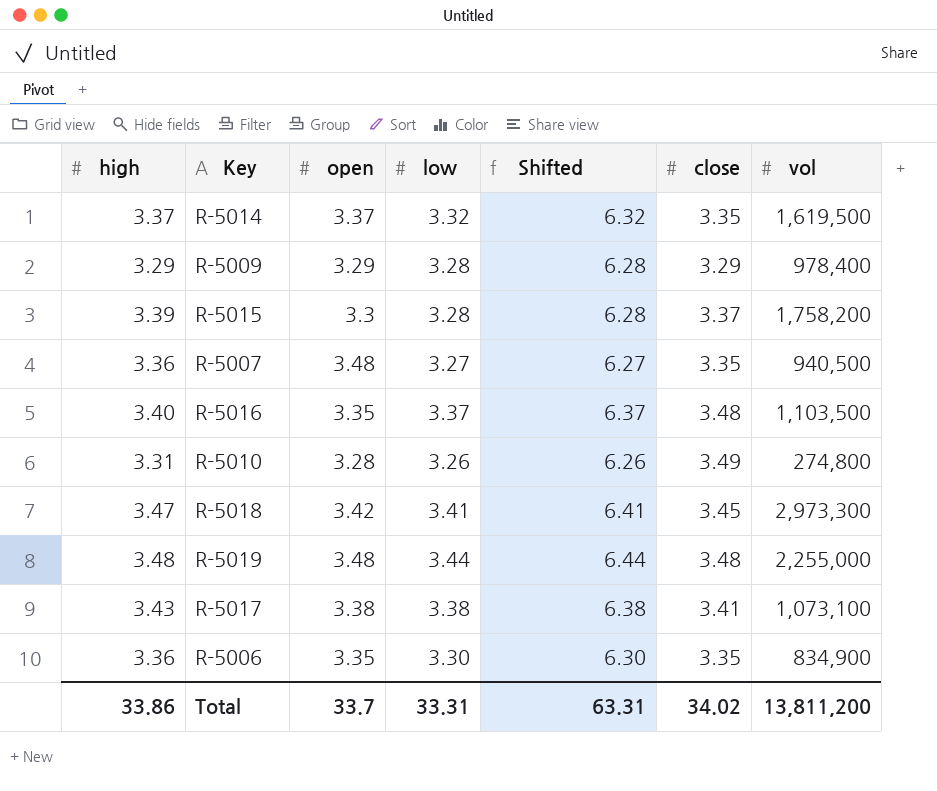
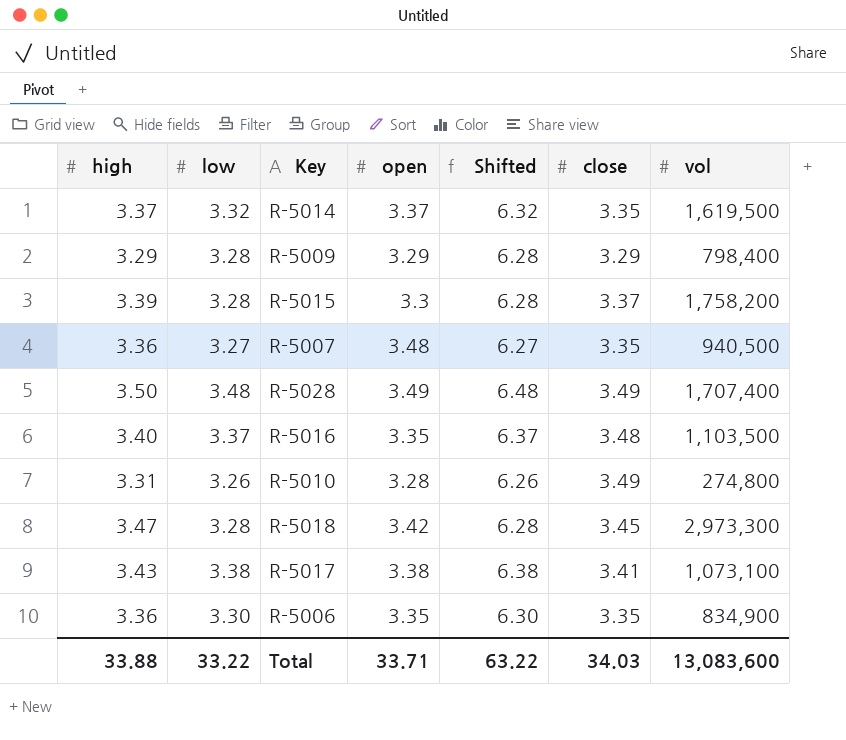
column low | position: 4 -> 2
row R-5019: 3.48 | 3.48 | 3.44 | 6.44 | 3.48 | 2,255,000 -> none
R-5009 | vol: 978,400 -> 798,400
row R-5028: none -> 3.50 | 3.48 | 3.49 | 6.48 | 3.49 | 1,707,400
R-5018 | low: 3.41 -> 3.28
R-5018 | Shifted: 6.41 -> 6.28
Total | high: 33.86 -> 33.88
Total | low: 33.31 -> 33.22
Total | open: 33.7 -> 33.71
Total | Shifted: 63.31 -> 63.22
Total | close: 34.02 -> 34.03
Total | vol: 13,811,200 -> 13,083,600

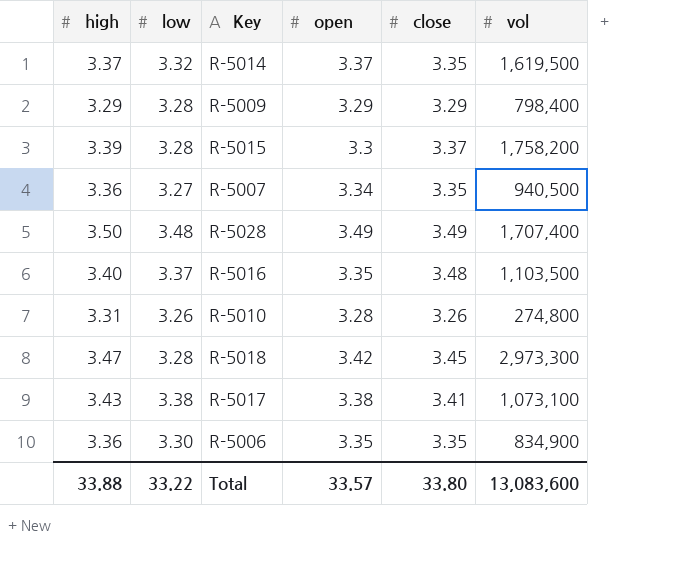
column Shifted | formula: [low] + 3 -> none
R-5007 | open: 3.48 -> 3.34
R-5010 | close: 3.49 -> 3.26
Total | open: 33.71 -> 33.57
Total | close: 34.03 -> 33.80

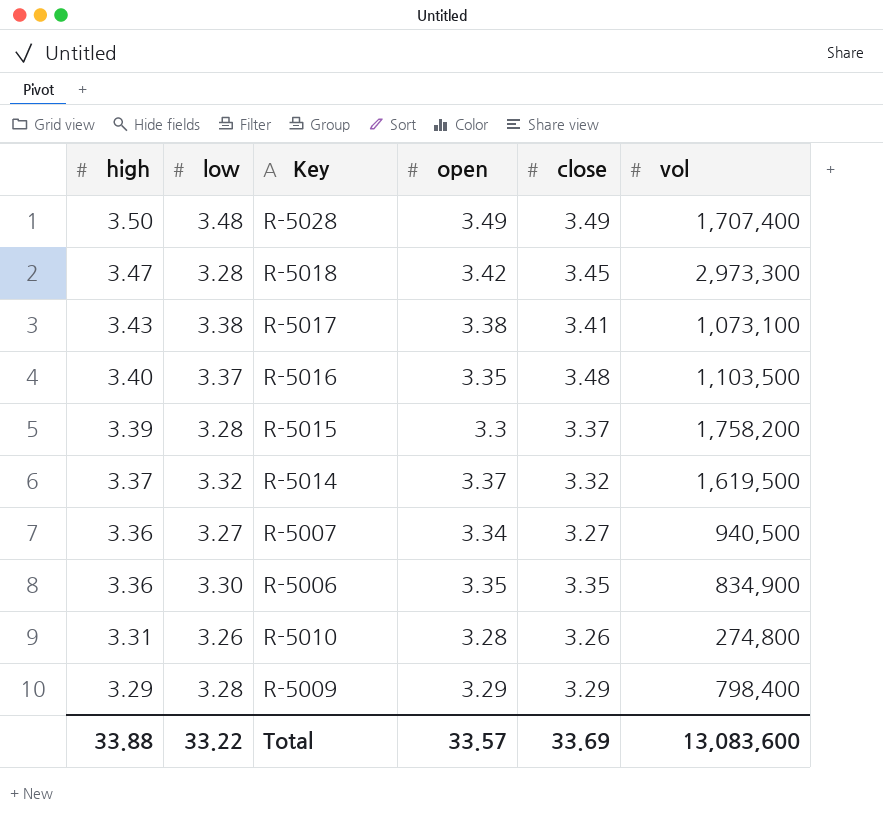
row order: none -> high descending
R-5014 | close: 3.35 -> 3.32
R-5007 | close: 3.35 -> 3.27
Total | close: 33.80 -> 33.69

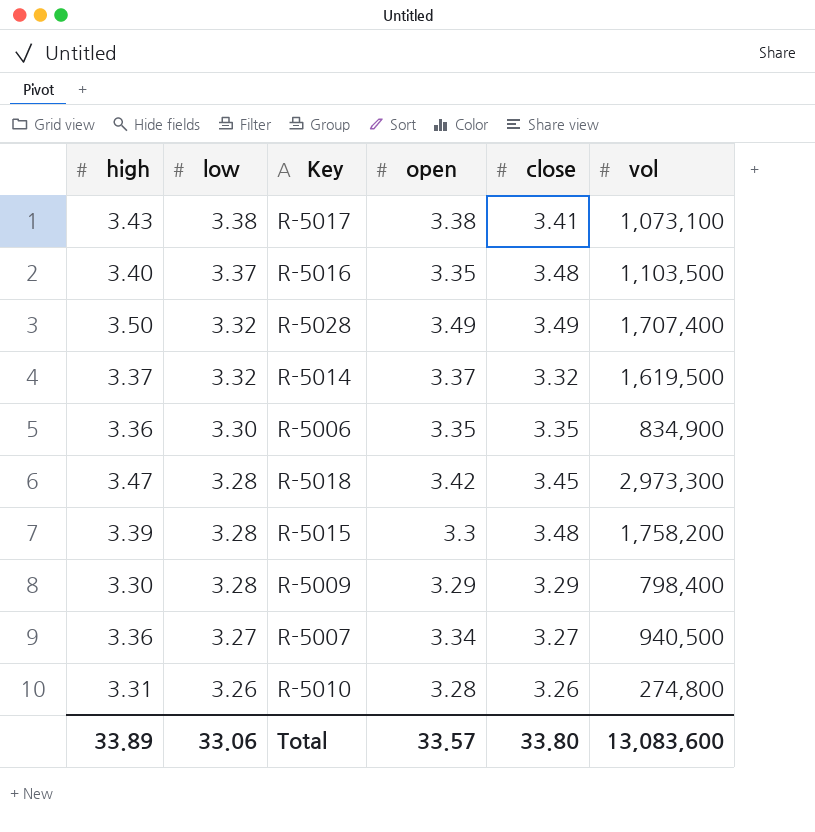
row order: high descending -> low descending
R-5028 | low: 3.48 -> 3.32
R-5015 | close: 3.37 -> 3.48
R-5009 | high: 3.29 -> 3.30
Total | high: 33.88 -> 33.89
Total | low: 33.22 -> 33.06
Total | close: 33.69 -> 33.80

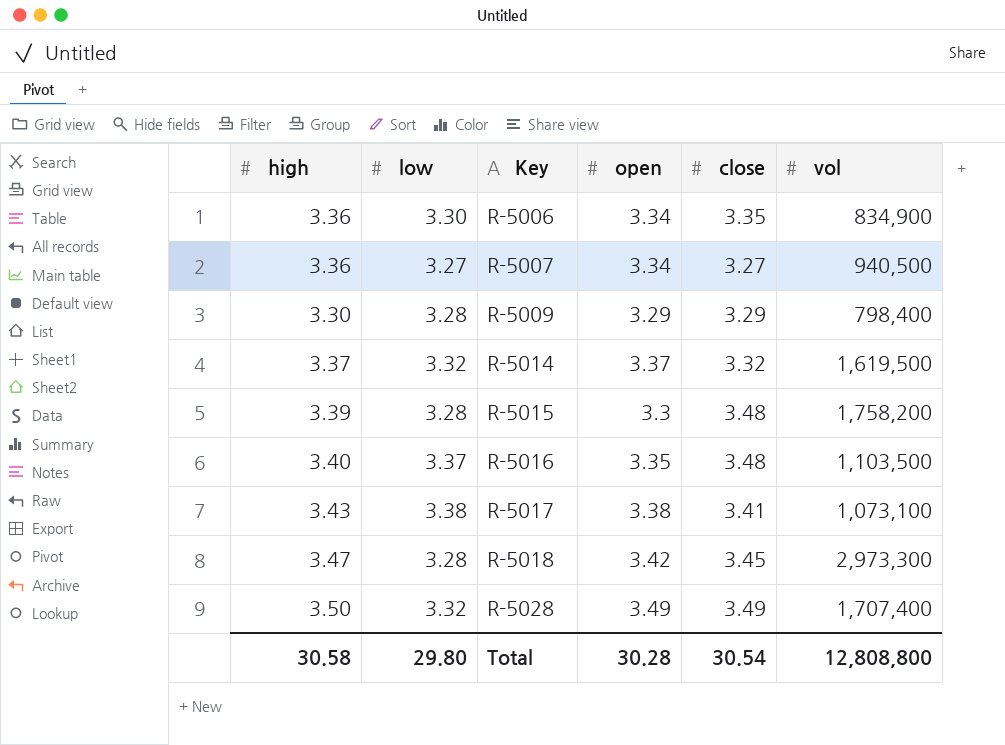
row order: low descending -> Key ascending
row R-5010: 3.31 | 3.26 | 3.28 | 3.26 | 274,800 -> none
R-5006 | open: 3.35 -> 3.34
Total | high: 33.89 -> 30.58
Total | low: 33.06 -> 29.80
Total | open: 33.57 -> 30.28
Total | close: 33.80 -> 30.54
Total | vol: 13,083,600 -> 12,808,800

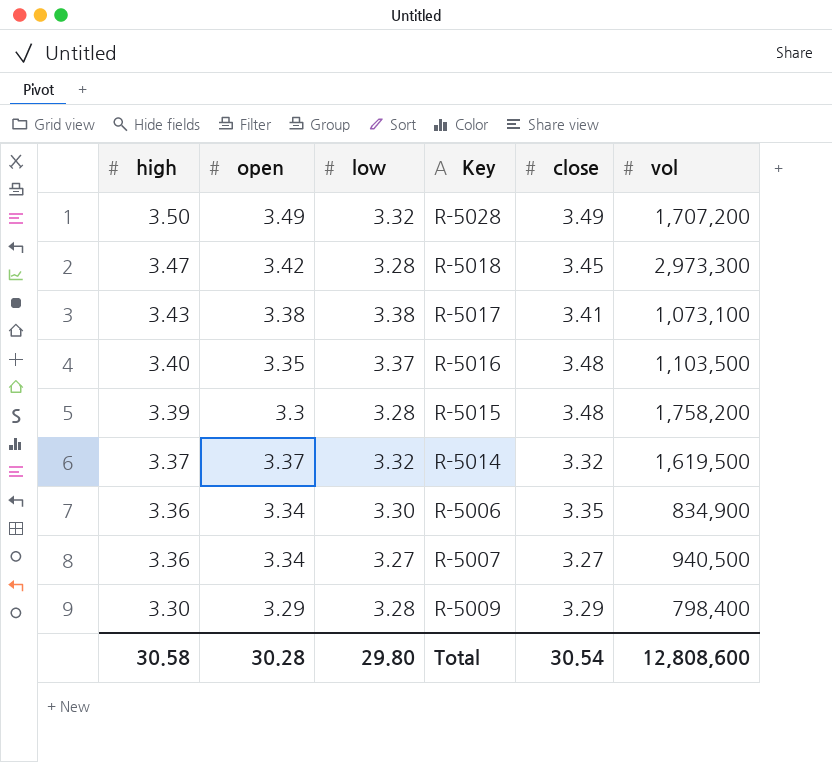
row order: Key ascending -> high descending
column open | position: 4 -> 2
R-5028 | vol: 1,707,400 -> 1,707,200
Total | vol: 12,808,800 -> 12,808,600

